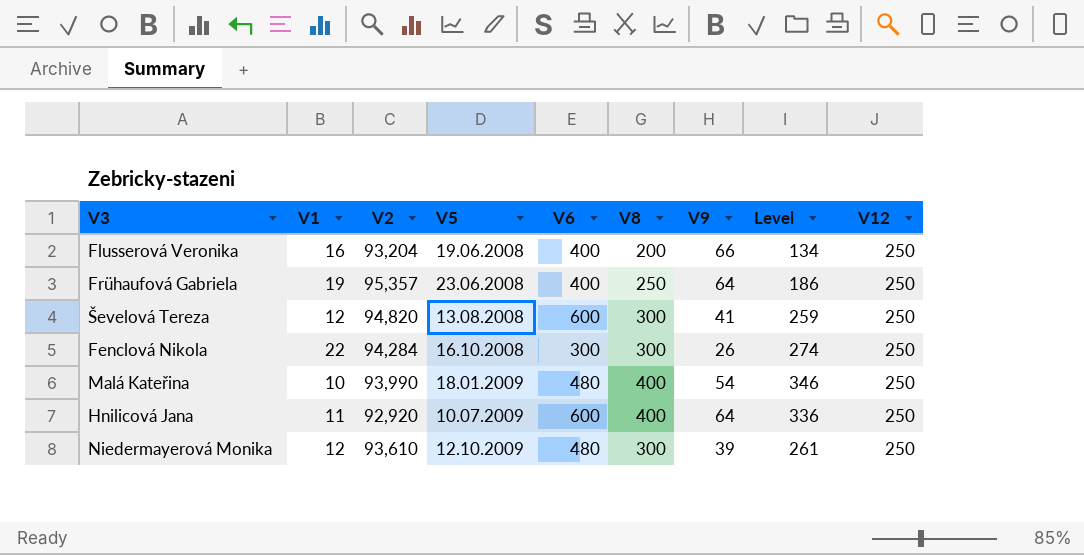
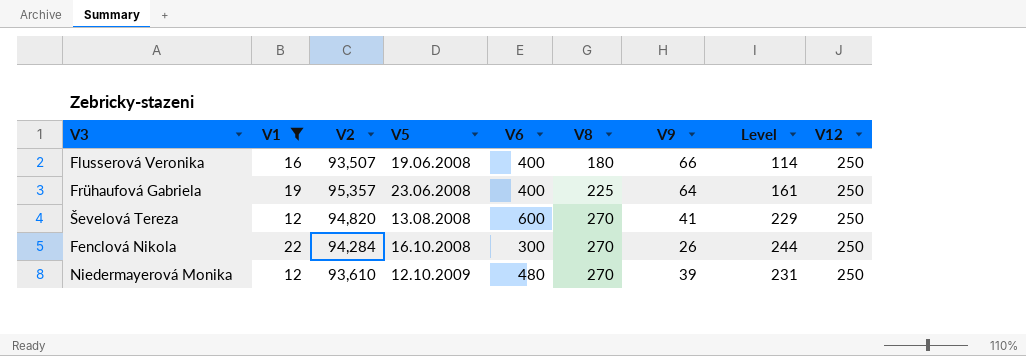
filter: none -> V1 >= 12
Flusserová Veronika | V2: 93,204 -> 93,507
Flusserová Veronika | V8: 200 -> 180
Flusserová Veronika | Level: 134 -> 114
Frühaufová Gabriela | V8: 250 -> 225
Frühaufová Gabriela | Level: 186 -> 161
Ševelová Tereza | V8: 300 -> 270
Ševelová Tereza | Level: 259 -> 229
Fenclová Nikola | V8: 300 -> 270
Fenclová Nikola | Level: 274 -> 244
Niedermayerová Monika | V8: 300 -> 270
Niedermayerová Monika | Level: 261 -> 231

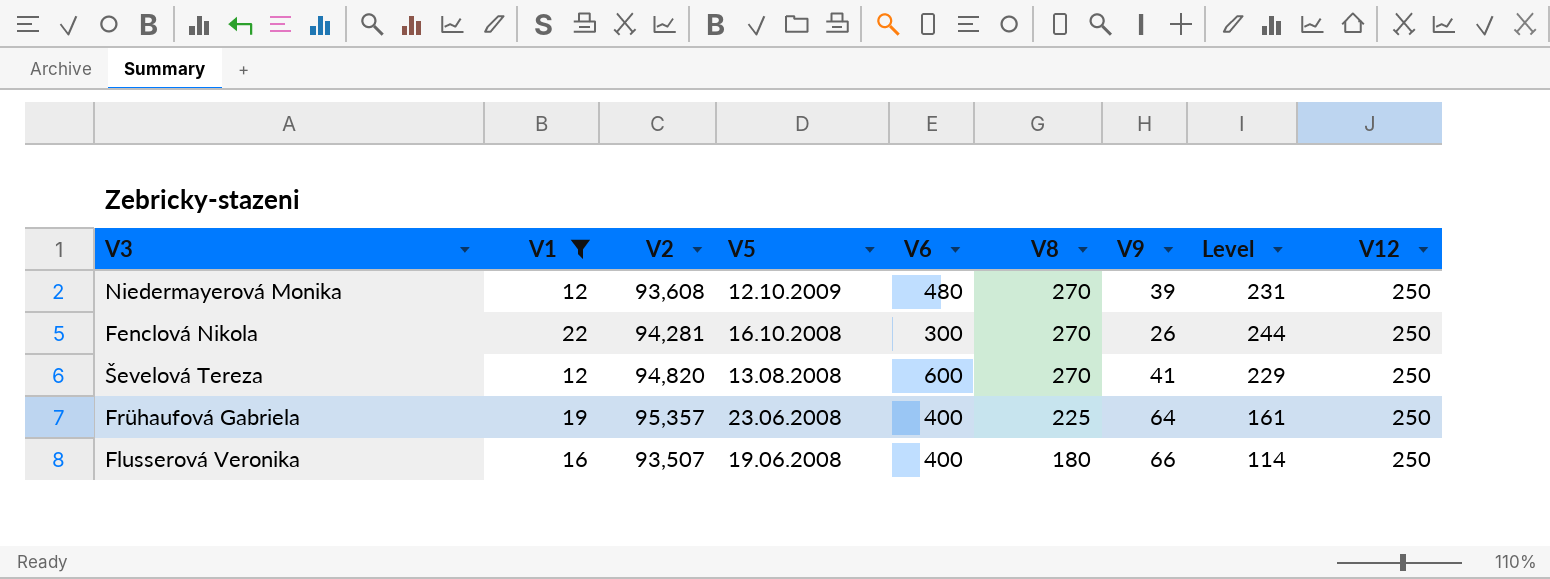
row order: V5 ascending -> V5 descending
Niedermayerová Monika | V2: 93,610 -> 93,608
Fenclová Nikola | V2: 94,284 -> 94,281

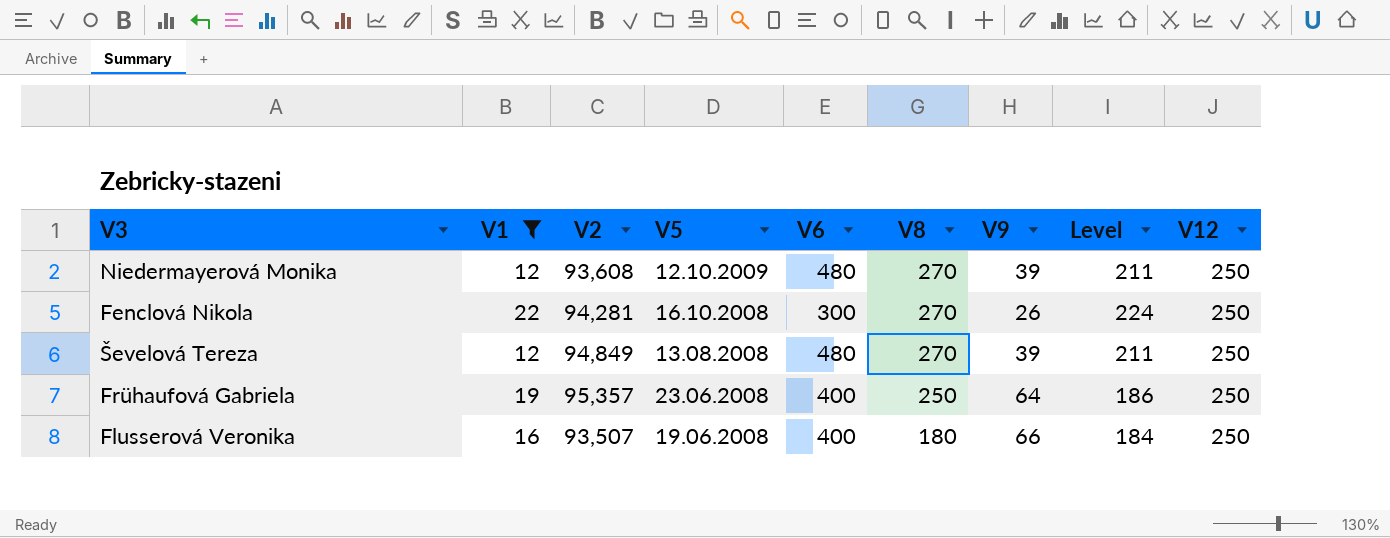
column Level | formula: [V8] - [V9] -> [V12] - [V9]
Ševelová Tereza | V2: 94,820 -> 94,849
Ševelová Tereza | V6: 600 -> 480
Ševelová Tereza | V9: 41 -> 39
Frühaufová Gabriela | V8: 225 -> 250

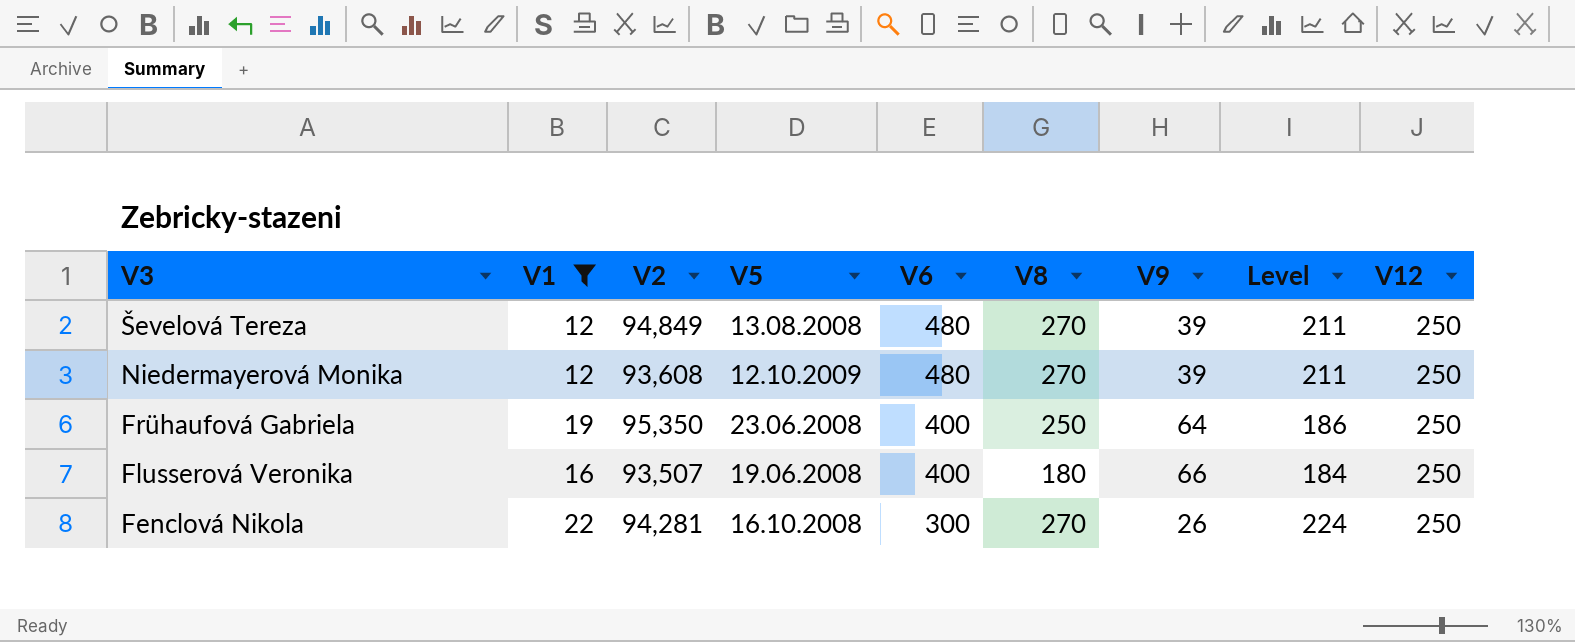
row order: V5 descending -> V3 descending
Frühaufová Gabriela | V2: 95,357 -> 95,350

